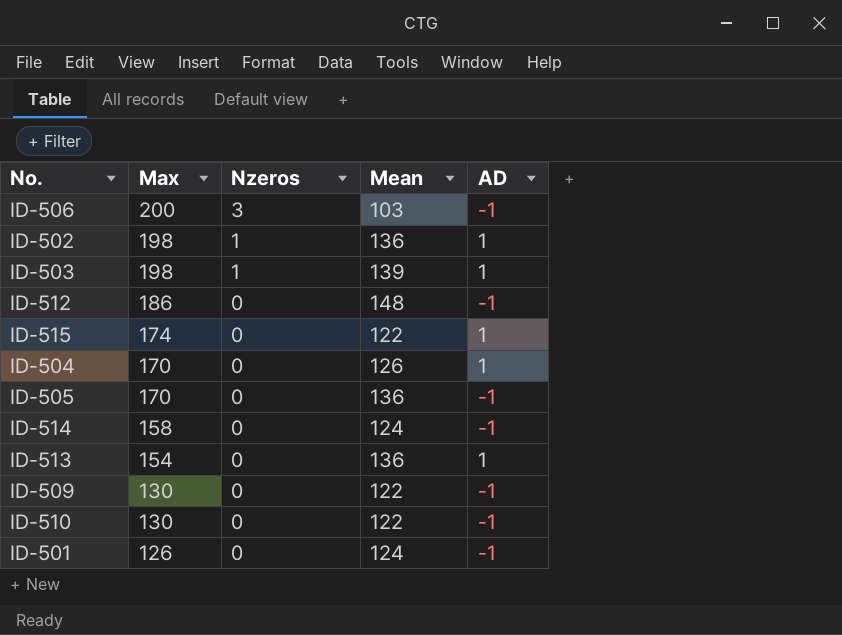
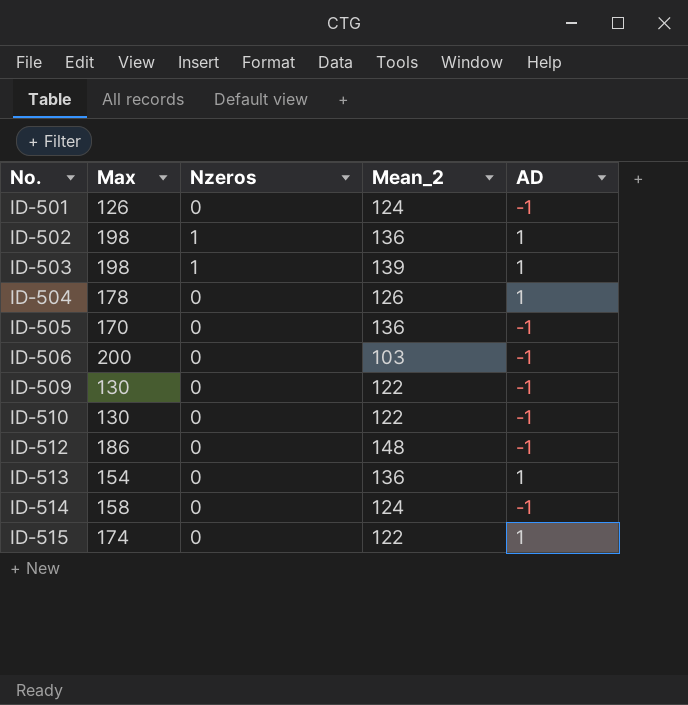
row order: Max descending -> No. ascending
column name: Mean -> Mean_2
ID-504 | Max: 170 -> 178
ID-506 | Nzeros: 3 -> 0

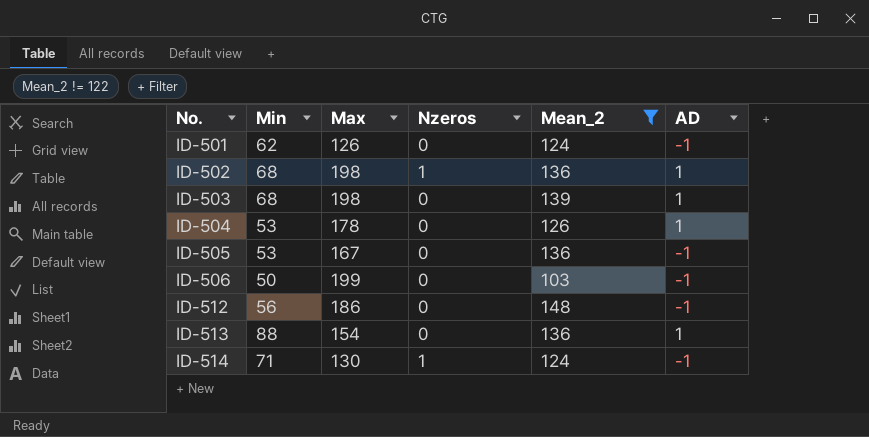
filter: none -> Mean_2 != 122
column Min | position: none -> 2
ID-503 | Nzeros: 1 -> 0
ID-505 | Max: 170 -> 167
ID-506 | Max: 200 -> 199
ID-514 | Max: 158 -> 130
ID-514 | Nzeros: 0 -> 1

